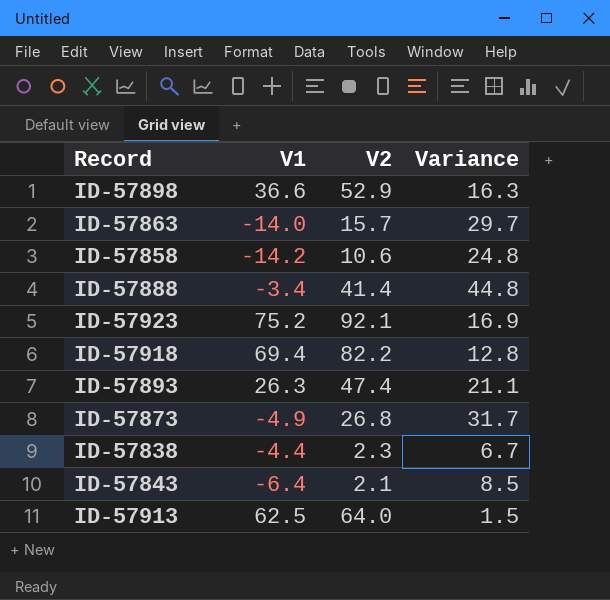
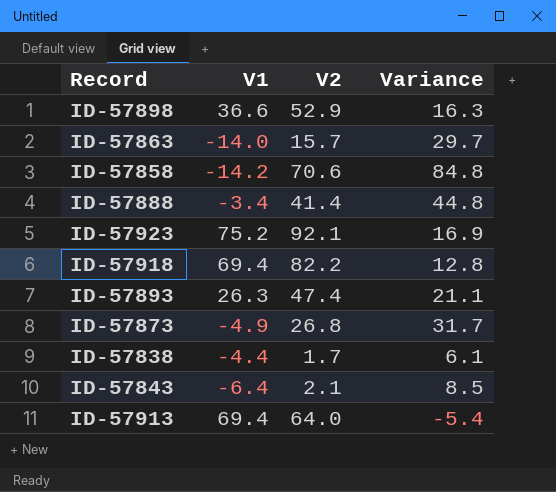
ID-57858 | V2: 10.6 -> 70.6
ID-57858 | Variance: 24.8 -> 84.8
ID-57838 | V2: 2.3 -> 1.7
ID-57838 | Variance: 6.7 -> 6.1
ID-57913 | V1: 62.5 -> 69.4
ID-57913 | Variance: 1.5 -> -5.4

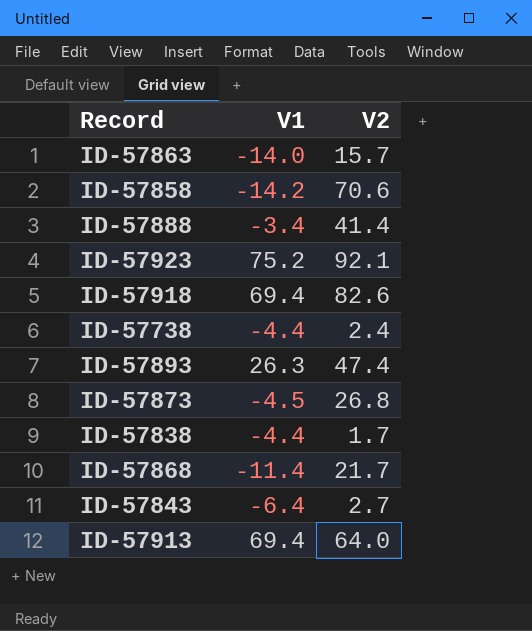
column Variance | formula: [V2] - [V1] -> none
row ID-57898: 36.6 | 52.9 | 16.3 -> none
ID-57918 | V2: 82.2 -> 82.6
row ID-57738: none -> -4.4 | 2.4
ID-57873 | V1: -4.9 -> -4.5
row ID-57868: none -> -11.4 | 21.7
ID-57843 | V2: 2.1 -> 2.7

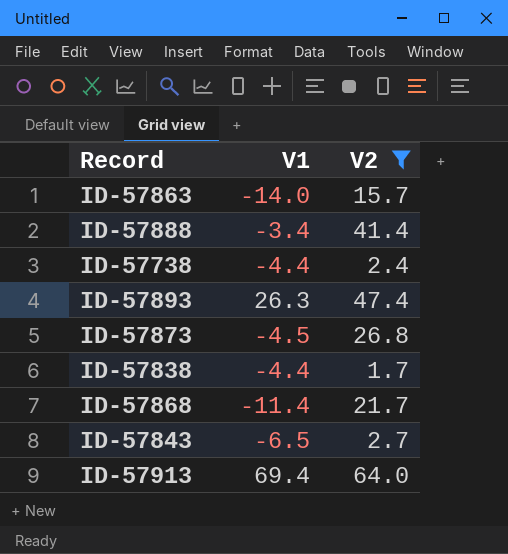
filter: none -> V2 <= 64.0
ID-57843 | V1: -6.4 -> -6.5

